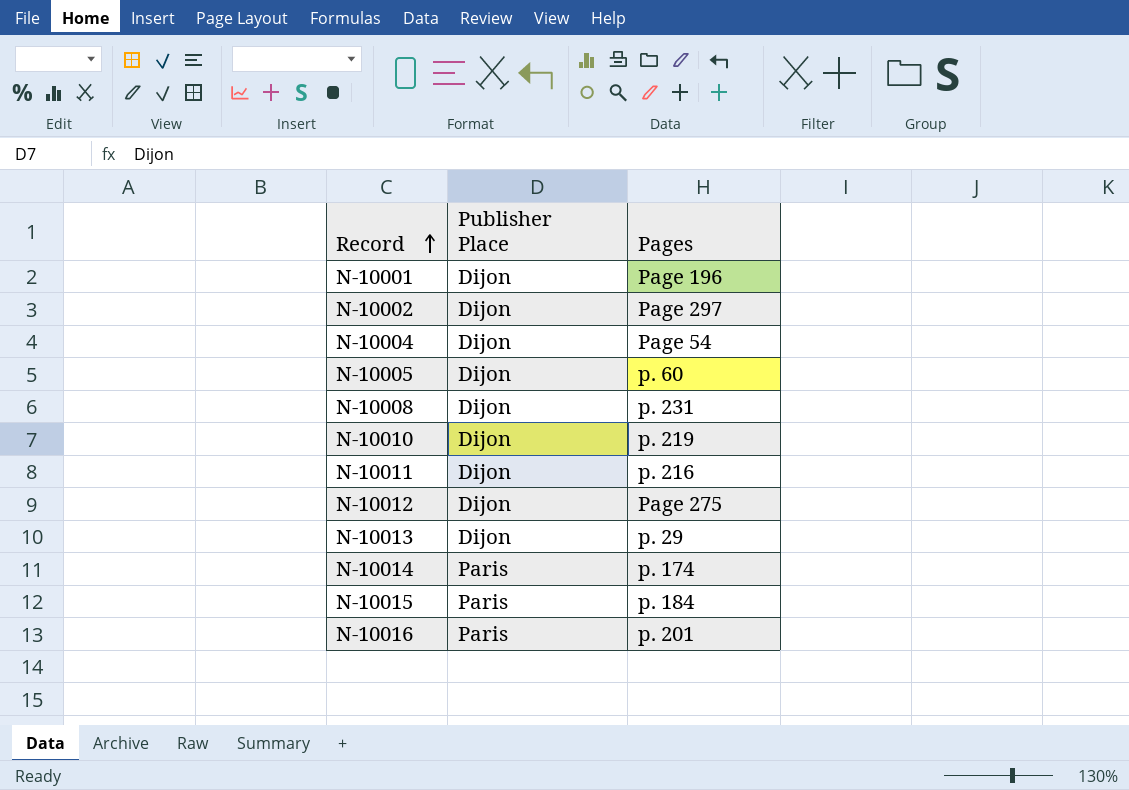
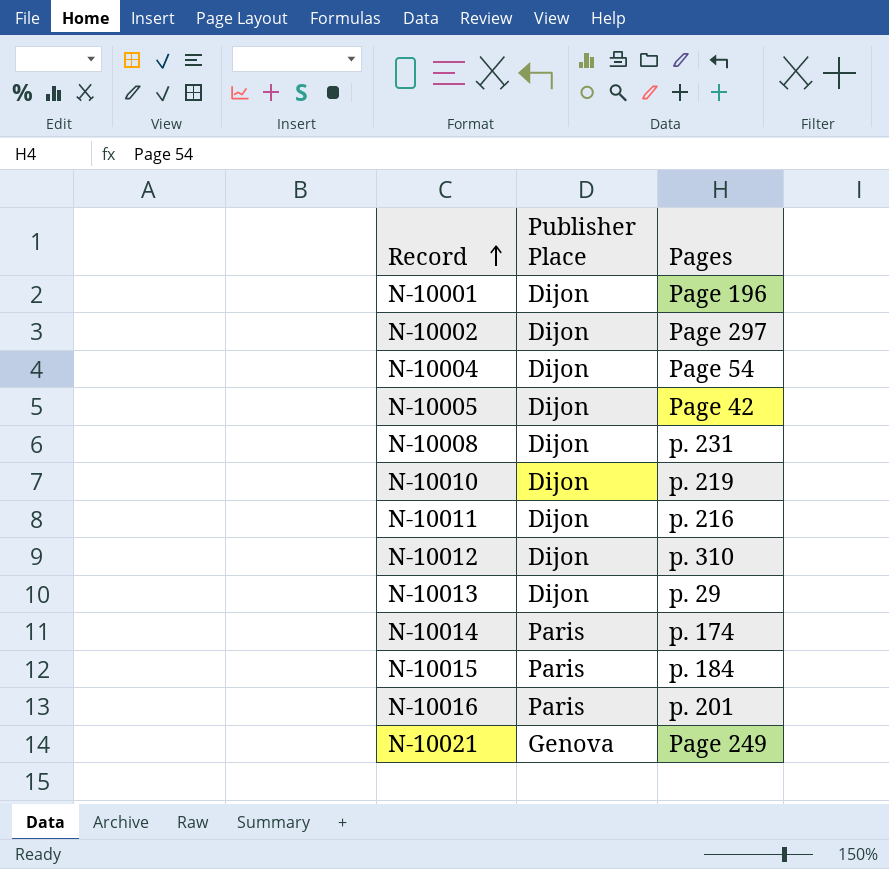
N-10005 | Pages: p. 60 -> Page 42
N-10012 | Pages: Page 275 -> p. 310
row N-10021: none -> Genova | Page 249

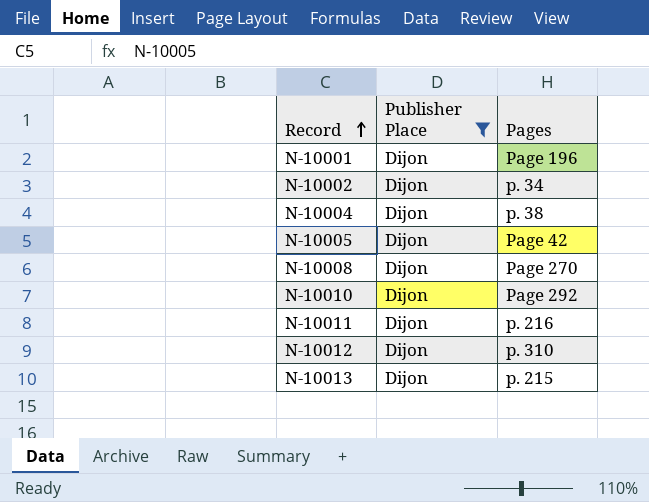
filter: none -> Publisher Place = Dijon
N-10002 | Pages: Page 297 -> p. 34
N-10004 | Pages: Page 54 -> p. 38
N-10008 | Pages: p. 231 -> Page 270
N-10010 | Pages: p. 219 -> Page 292
N-10013 | Pages: p. 29 -> p. 215

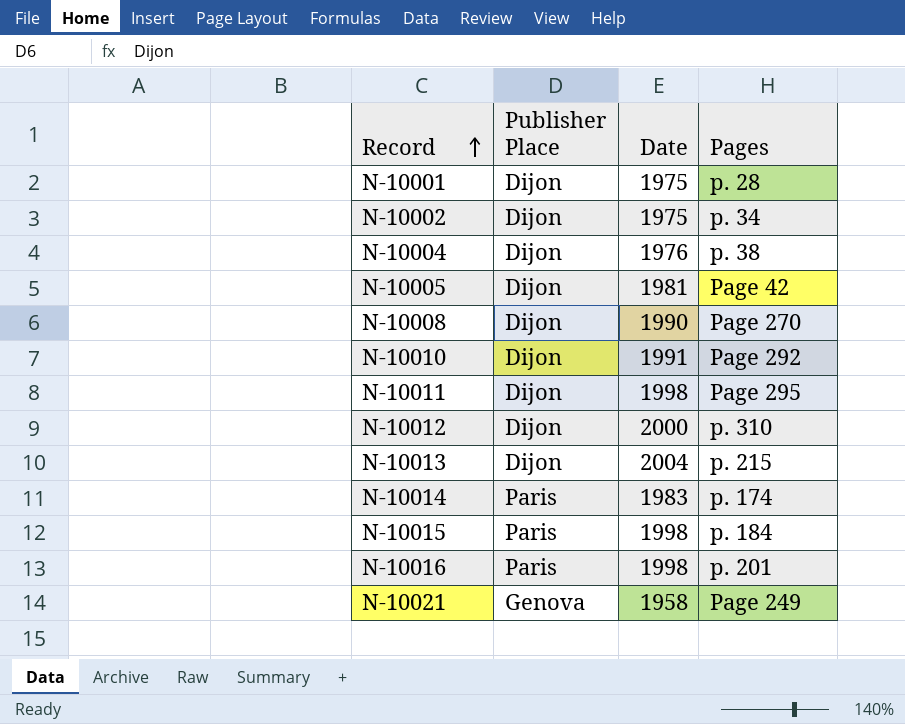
filter: Publisher Place = Dijon -> none
column Date | position: none -> 3
N-10001 | Pages: Page 196 -> p. 28
N-10011 | Pages: p. 216 -> Page 295

